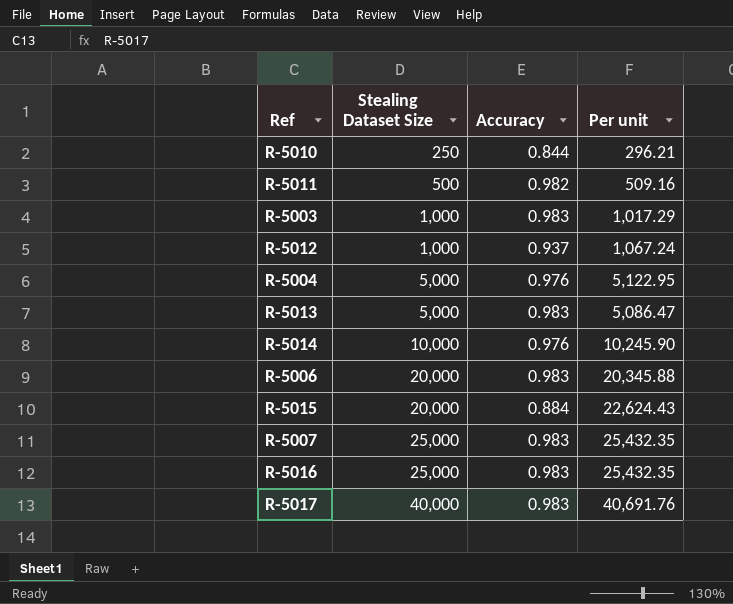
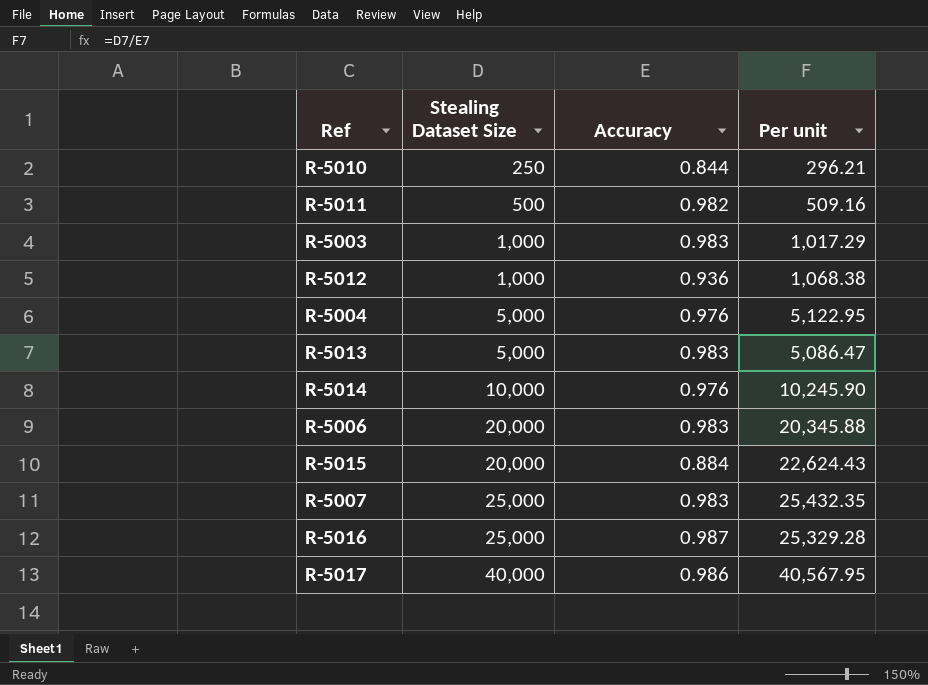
R-5012 | Accuracy: 0.937 -> 0.936
R-5012 | Per unit: 1,067.24 -> 1,068.38
R-5016 | Accuracy: 0.983 -> 0.987
R-5016 | Per unit: 25,432.35 -> 25,329.28
R-5017 | Accuracy: 0.983 -> 0.986
R-5017 | Per unit: 40,691.76 -> 40,567.95

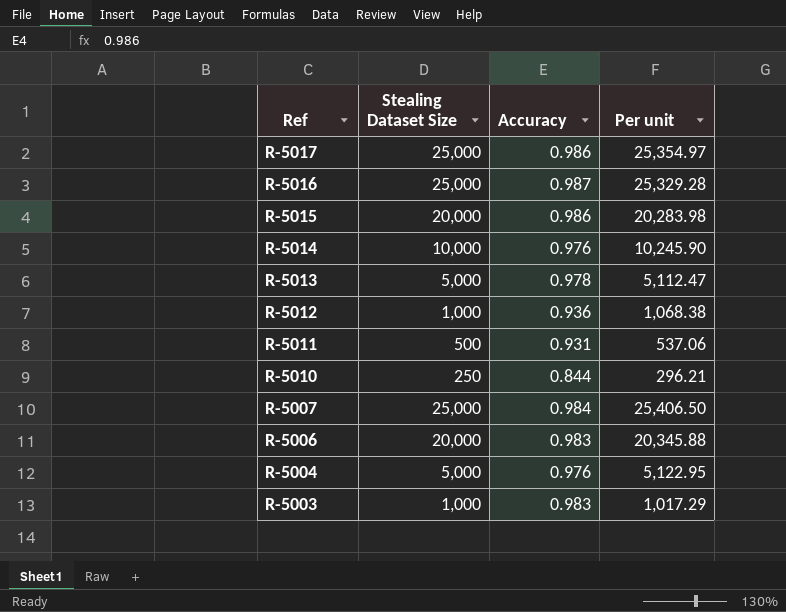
row order: Stealing Dataset Size ascending -> Ref descending
R-5017 | Stealing Dataset Size: 40,000 -> 25,000
R-5017 | Per unit: 40,567.95 -> 25,354.97
R-5015 | Accuracy: 0.884 -> 0.986
R-5015 | Per unit: 22,624.43 -> 20,283.98
R-5013 | Accuracy: 0.983 -> 0.978
R-5013 | Per unit: 5,086.47 -> 5,112.47
R-5011 | Accuracy: 0.982 -> 0.931
R-5011 | Per unit: 509.16 -> 537.06
R-5007 | Accuracy: 0.983 -> 0.984
R-5007 | Per unit: 25,432.35 -> 25,406.50

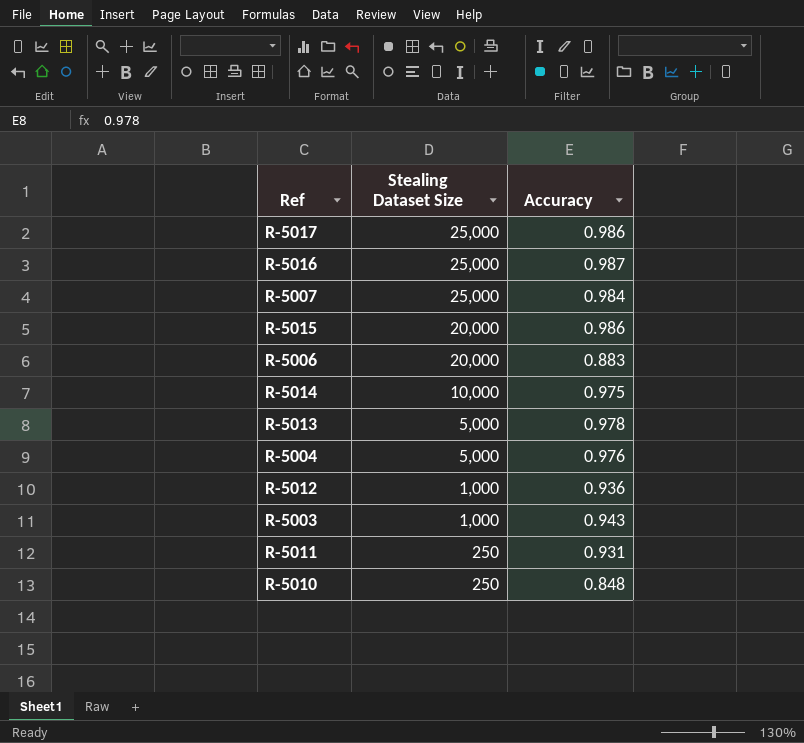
row order: Ref descending -> Stealing Dataset Size descending
column Per unit | formula: [Stealing Dataset Size] / [Accuracy] -> none
R-5006 | Accuracy: 0.983 -> 0.883
R-5014 | Accuracy: 0.976 -> 0.975
R-5003 | Accuracy: 0.983 -> 0.943
R-5011 | Stealing Dataset Size: 500 -> 250
R-5010 | Accuracy: 0.844 -> 0.848

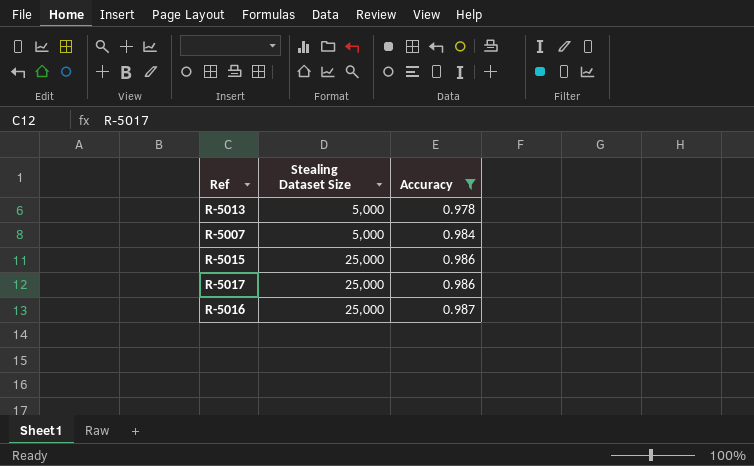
filter: none -> Accuracy >= 0.978
row order: Stealing Dataset Size descending -> Stealing Dataset Size ascending
R-5007 | Stealing Dataset Size: 25,000 -> 5,000
R-5015 | Stealing Dataset Size: 20,000 -> 25,000

